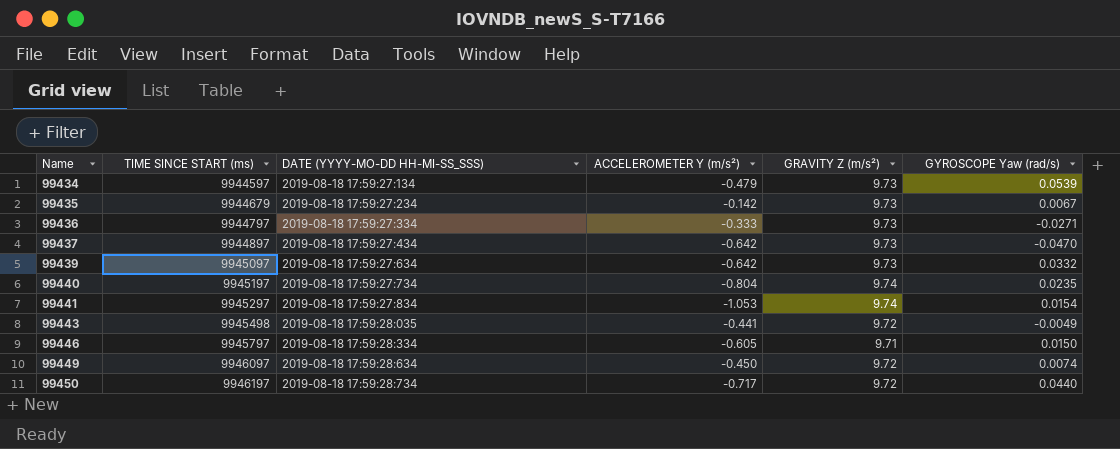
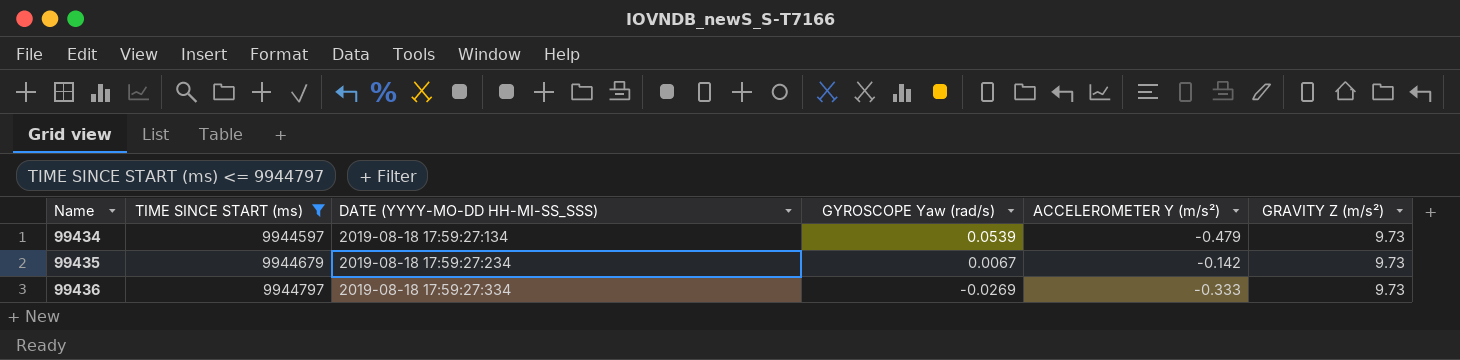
filter: none -> TIME SINCE START (ms) <= 9944797
column GYROSCOPE Yaw (rad/s) | position: 6 -> 4
99436 | GYROSCOPE Yaw (rad/s): -0.0271 -> -0.0269

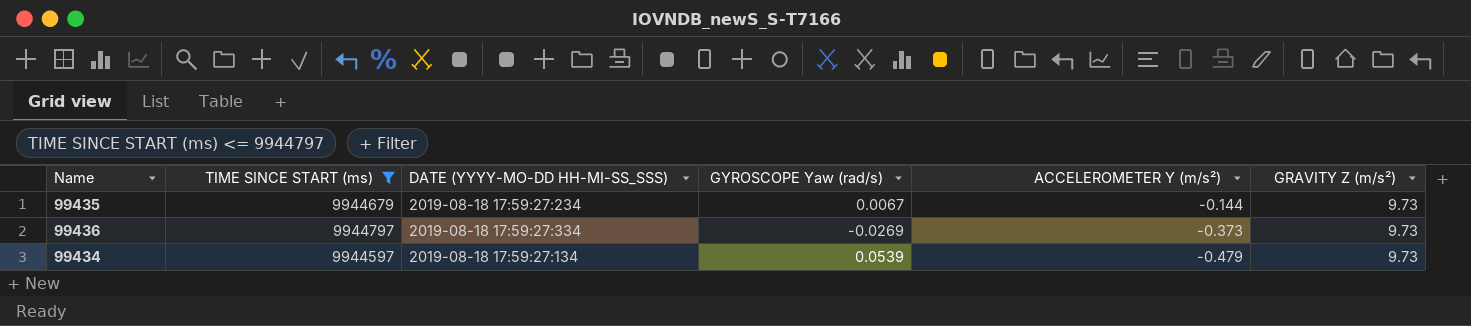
row order: Name ascending -> ACCELEROMETER Y (m/s²) descending
99435 | ACCELEROMETER Y (m/s²): -0.142 -> -0.144
99436 | ACCELEROMETER Y (m/s²): -0.333 -> -0.373

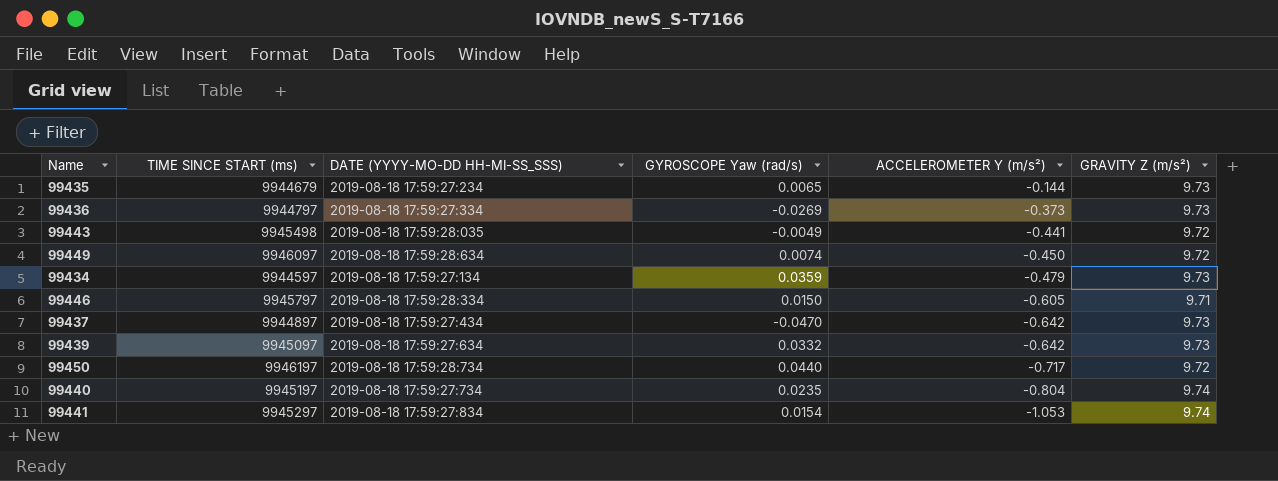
filter: TIME SINCE START (ms) <= 9944797 -> none
99435 | GYROSCOPE Yaw (rad/s): 0.0067 -> 0.0065
99434 | GYROSCOPE Yaw (rad/s): 0.0539 -> 0.0359

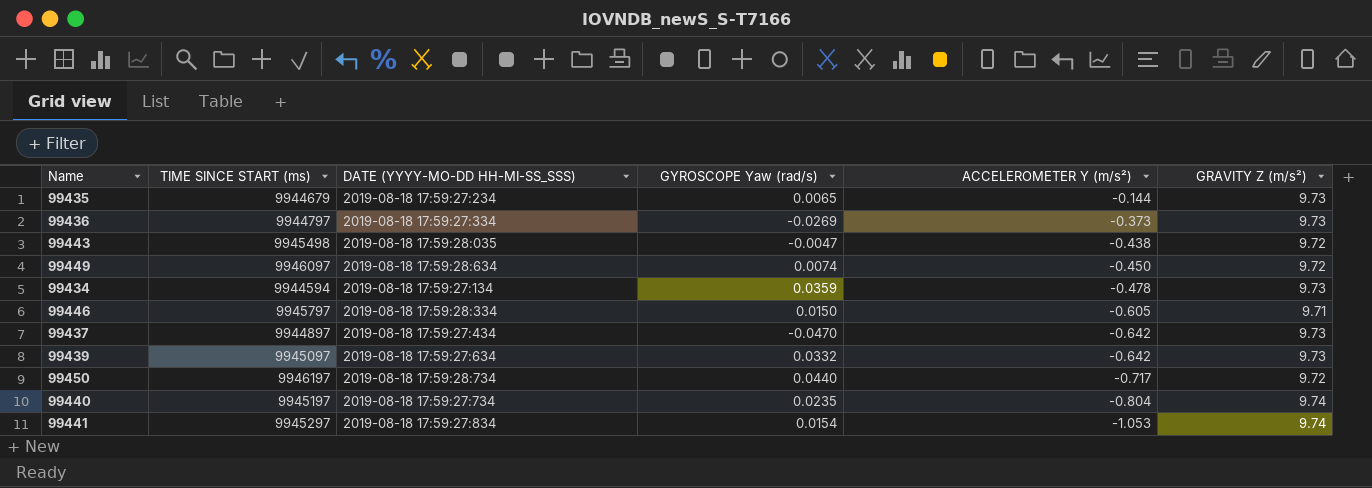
99443 | GYROSCOPE Yaw (rad/s): -0.0049 -> -0.0047
99443 | ACCELEROMETER Y (m/s²): -0.441 -> -0.438
99434 | TIME SINCE START (ms): 9944597 -> 9944594
99434 | ACCELEROMETER Y (m/s²): -0.479 -> -0.478

